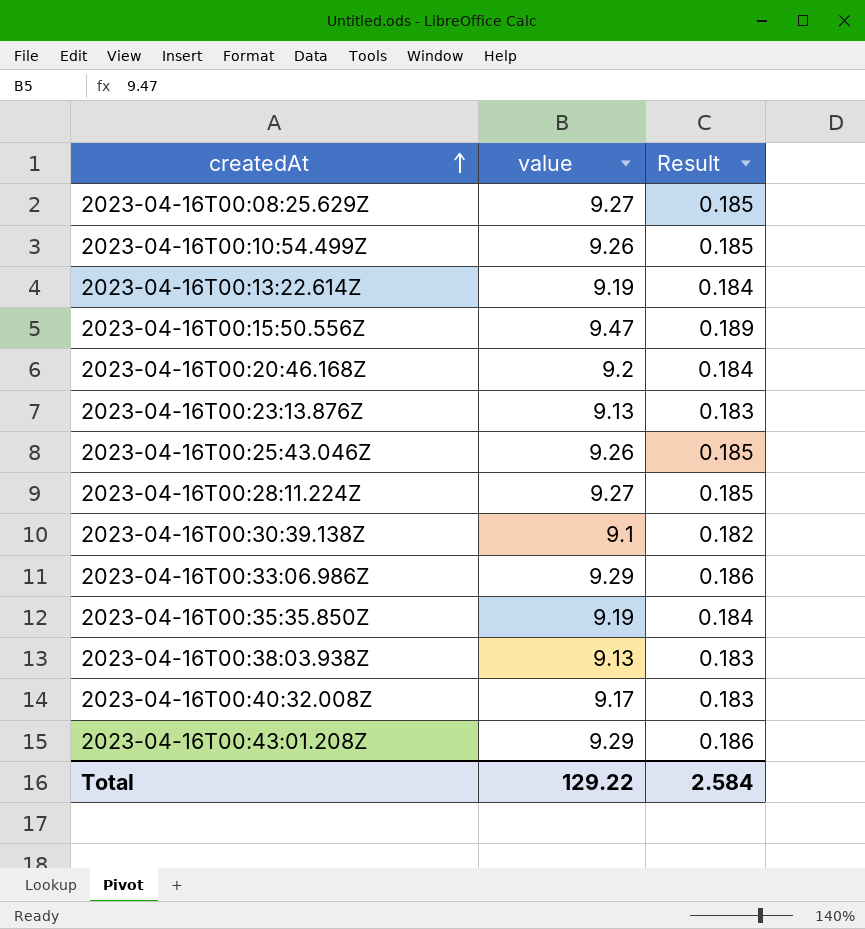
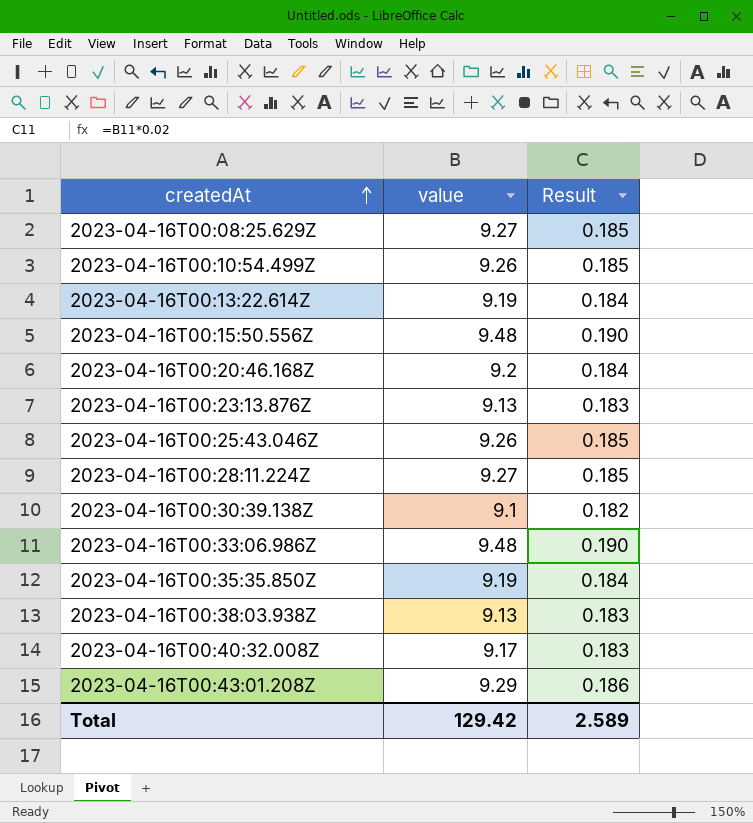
2023-04-16T00:15:50.556Z | value: 9.47 -> 9.48
2023-04-16T00:15:50.556Z | Result: 0.189 -> 0.190
2023-04-16T00:33:06.986Z | value: 9.29 -> 9.48
2023-04-16T00:33:06.986Z | Result: 0.186 -> 0.190
Total | value: 129.22 -> 129.42
Total | Result: 2.584 -> 2.589

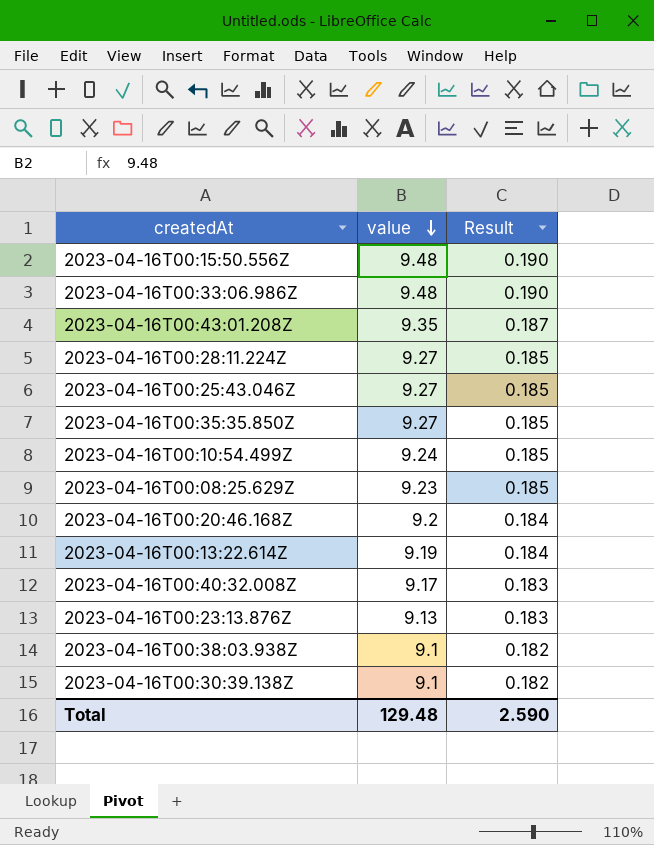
row order: createdAt ascending -> value descending
2023-04-16T00:43:01.208Z | value: 9.29 -> 9.35
2023-04-16T00:43:01.208Z | Result: 0.186 -> 0.187
2023-04-16T00:25:43.046Z | value: 9.26 -> 9.27
2023-04-16T00:35:35.850Z | value: 9.19 -> 9.27
2023-04-16T00:35:35.850Z | Result: 0.184 -> 0.185
2023-04-16T00:10:54.499Z | value: 9.26 -> 9.24
2023-04-16T00:08:25.629Z | value: 9.27 -> 9.23
2023-04-16T00:38:03.938Z | value: 9.13 -> 9.1
2023-04-16T00:38:03.938Z | Result: 0.183 -> 0.182
Total | value: 129.42 -> 129.48
Total | Result: 2.589 -> 2.590

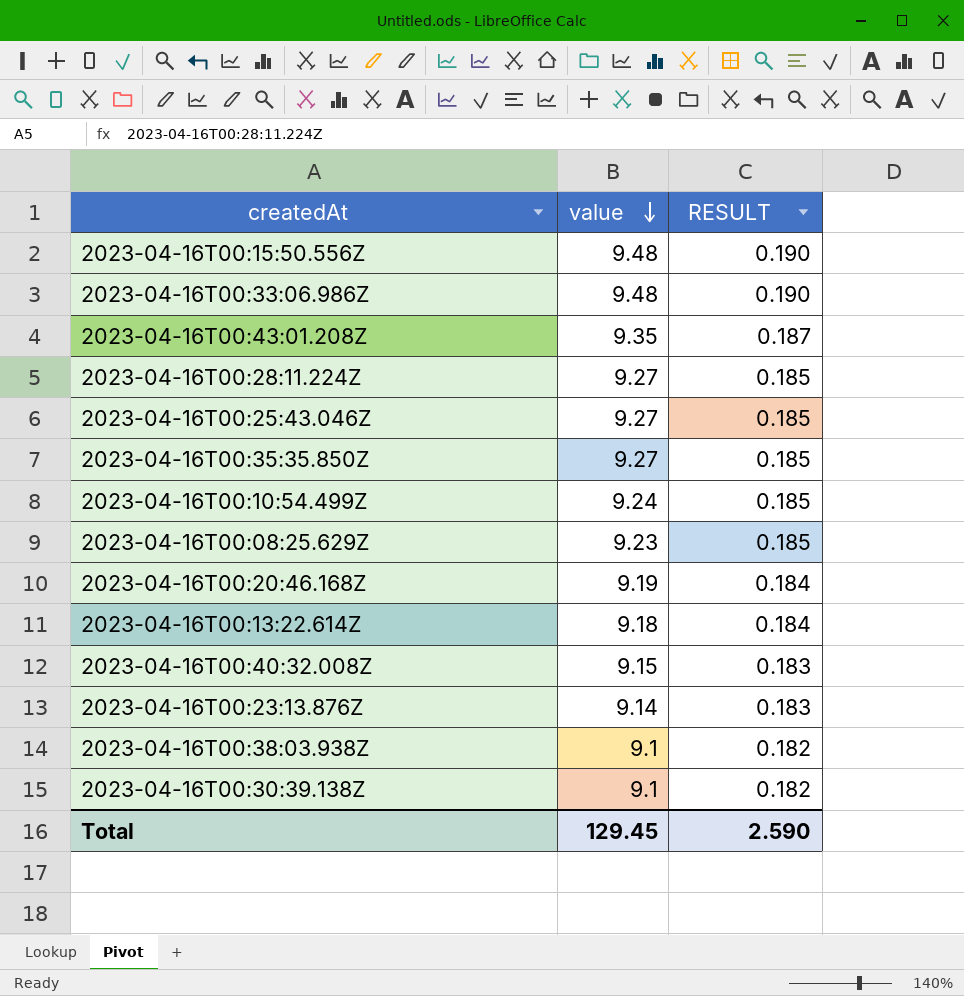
column name: Result -> RESULT
2023-04-16T00:20:46.168Z | value: 9.2 -> 9.19
2023-04-16T00:13:22.614Z | value: 9.19 -> 9.18
2023-04-16T00:40:32.008Z | value: 9.17 -> 9.15
2023-04-16T00:23:13.876Z | value: 9.13 -> 9.14
Total | value: 129.48 -> 129.45

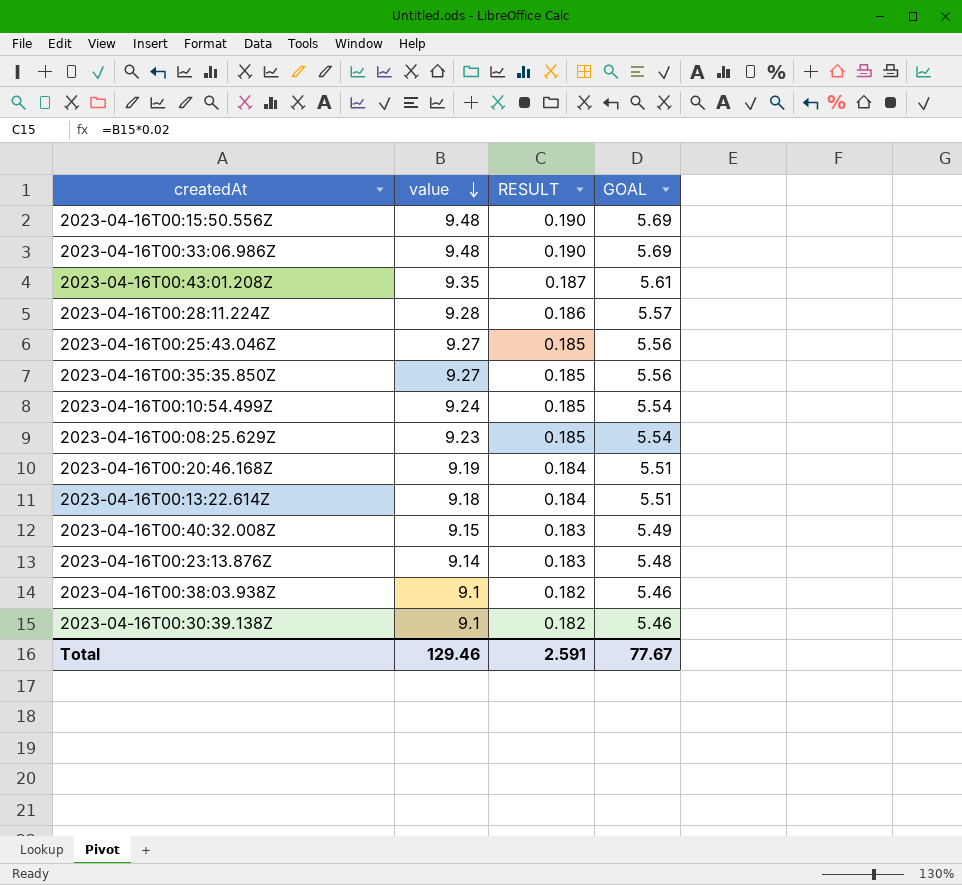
column GOAL | formula: none -> [value] * 0.6
2023-04-16T00:28:11.224Z | value: 9.27 -> 9.28
2023-04-16T00:28:11.224Z | RESULT: 0.185 -> 0.186
Total | value: 129.45 -> 129.46
Total | RESULT: 2.590 -> 2.591

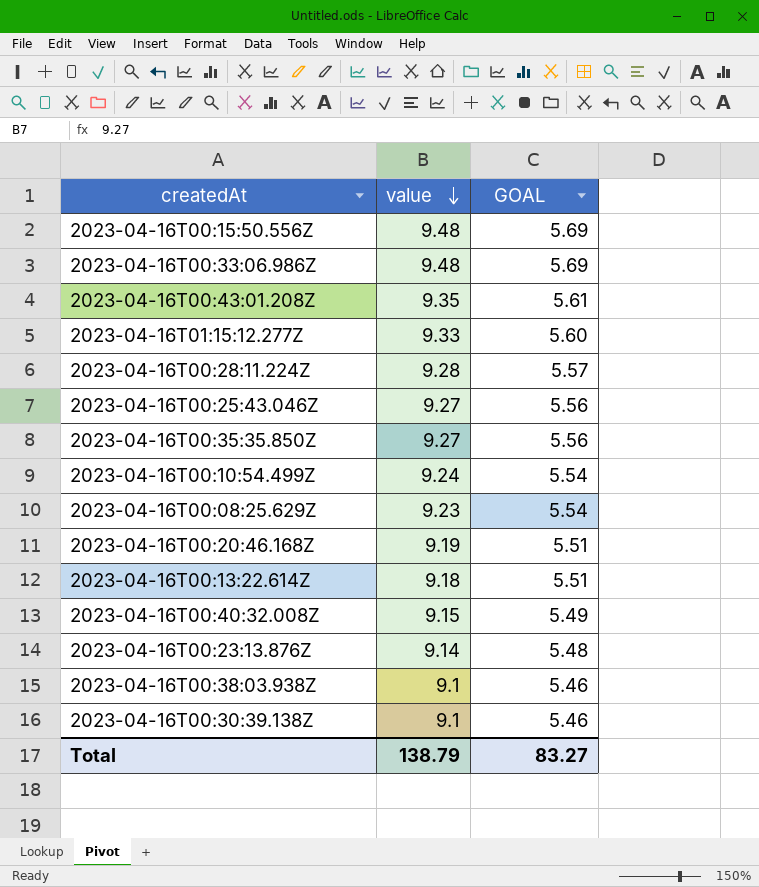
column RESULT | formula: [value] * 0.02 -> none
row 2023-04-16T01:15:12.277Z: none -> 9.33 | 5.60
Total | value: 129.46 -> 138.79
Total | GOAL: 77.67 -> 83.27

